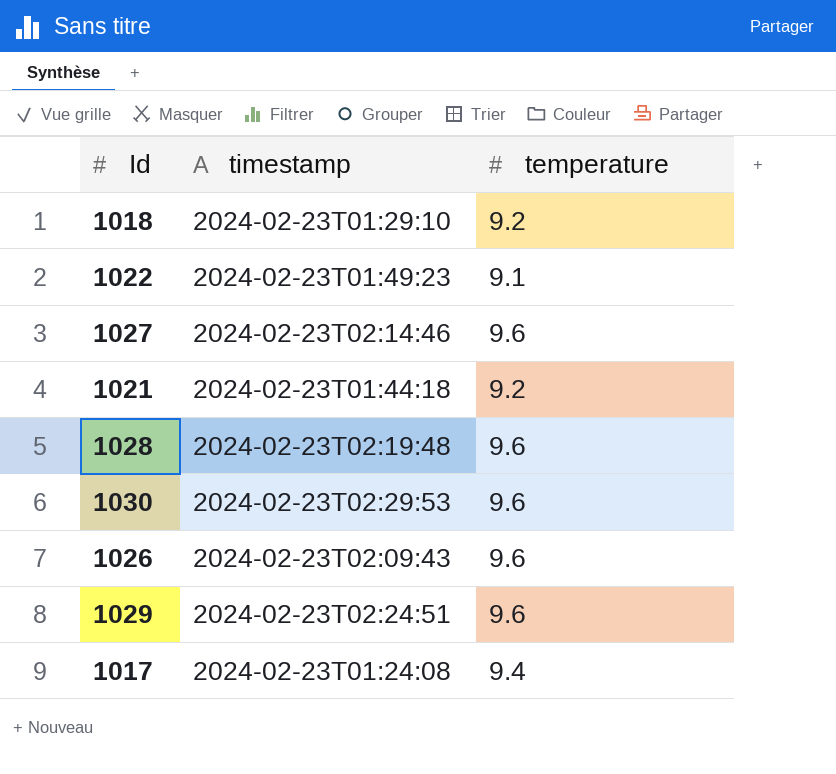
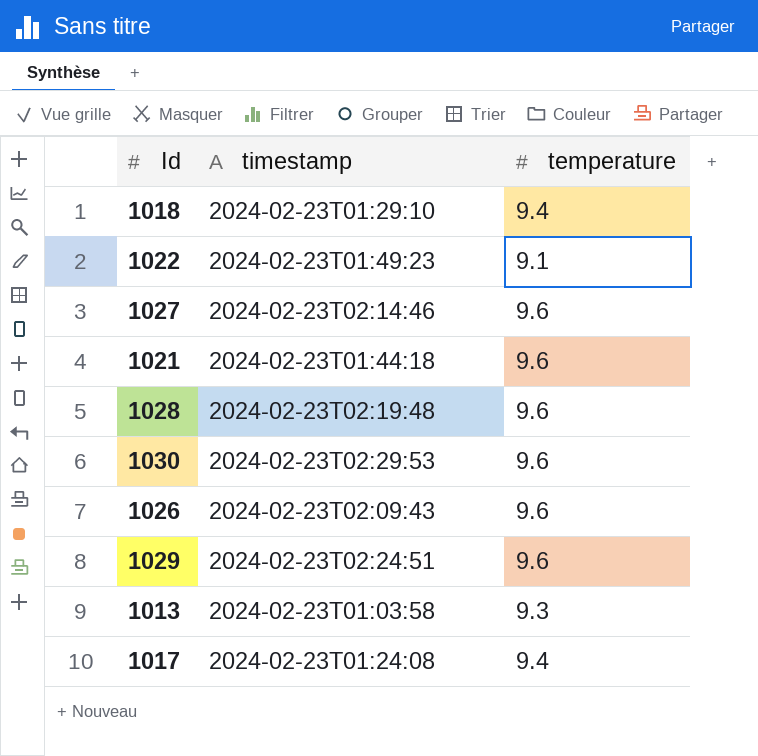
1018 | temperature: 9.2 -> 9.4
1021 | temperature: 9.2 -> 9.6
row 1013: none -> 2024-02-23T01:03:58 | 9.3

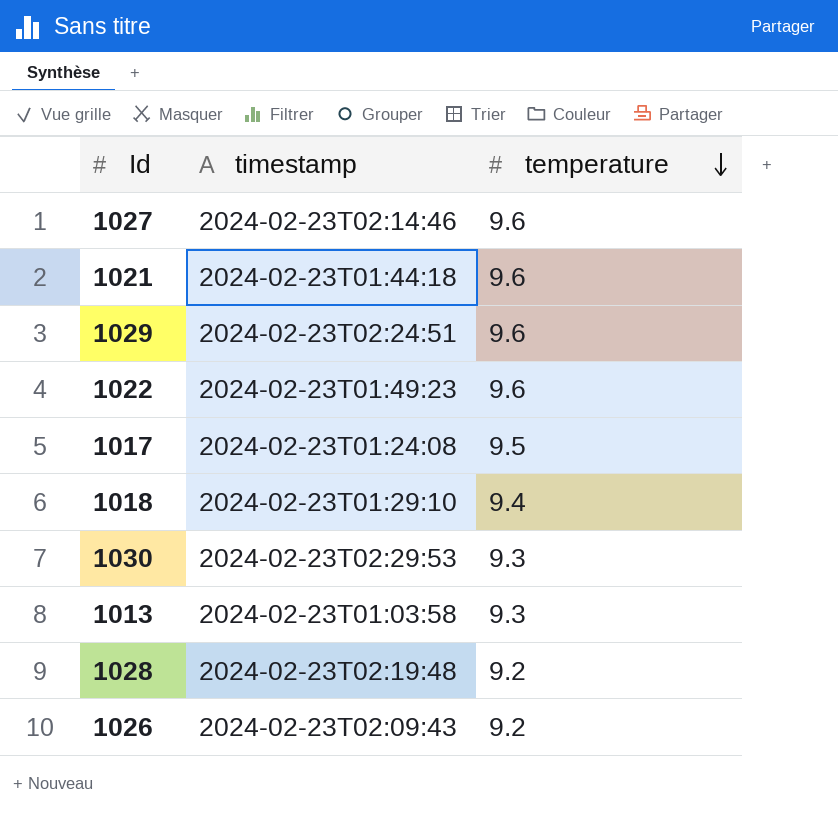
row order: none -> temperature descending
1022 | temperature: 9.1 -> 9.6
1017 | temperature: 9.4 -> 9.5
1030 | temperature: 9.6 -> 9.3
1028 | temperature: 9.6 -> 9.2
1026 | temperature: 9.6 -> 9.2

